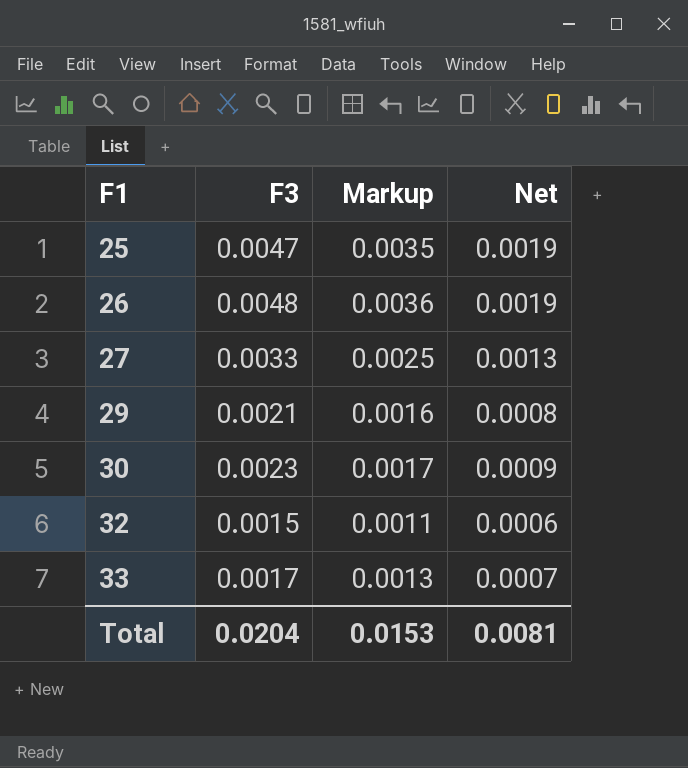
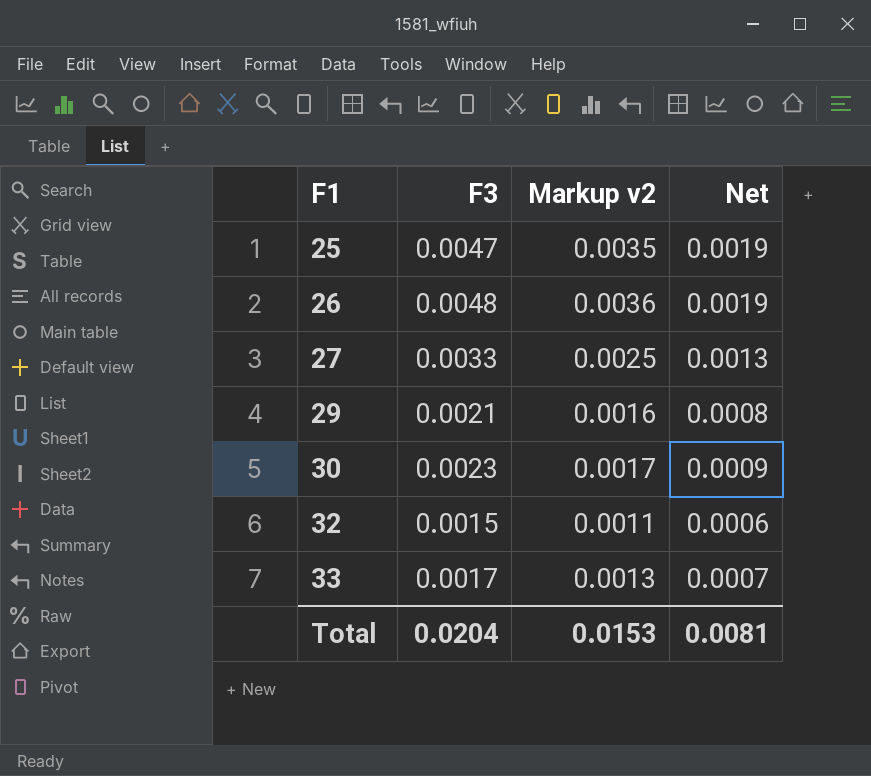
column name: Markup -> Markup v2

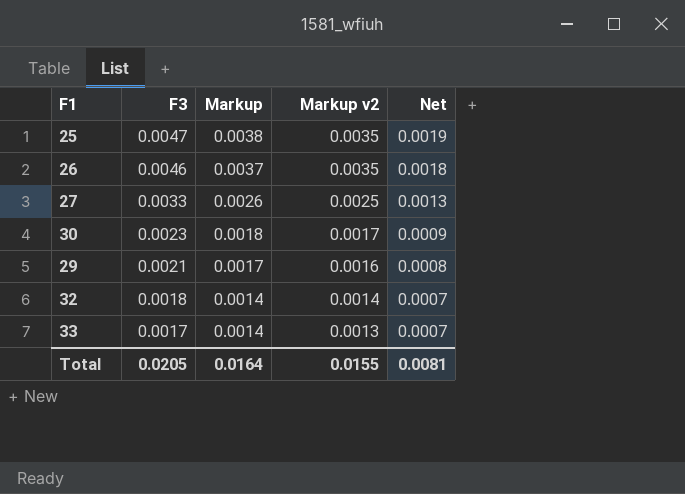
row order: F1 ascending -> F3 descending
column Markup | formula: none -> [F3] * 0.8
26 | F3: 0.0048 -> 0.0046
26 | Markup v2: 0.0036 -> 0.0035
26 | Net: 0.0019 -> 0.0018
32 | F3: 0.0015 -> 0.0018
32 | Markup v2: 0.0011 -> 0.0014
32 | Net: 0.0006 -> 0.0007
Total | F3: 0.0204 -> 0.0205
Total | Markup v2: 0.0153 -> 0.0155

